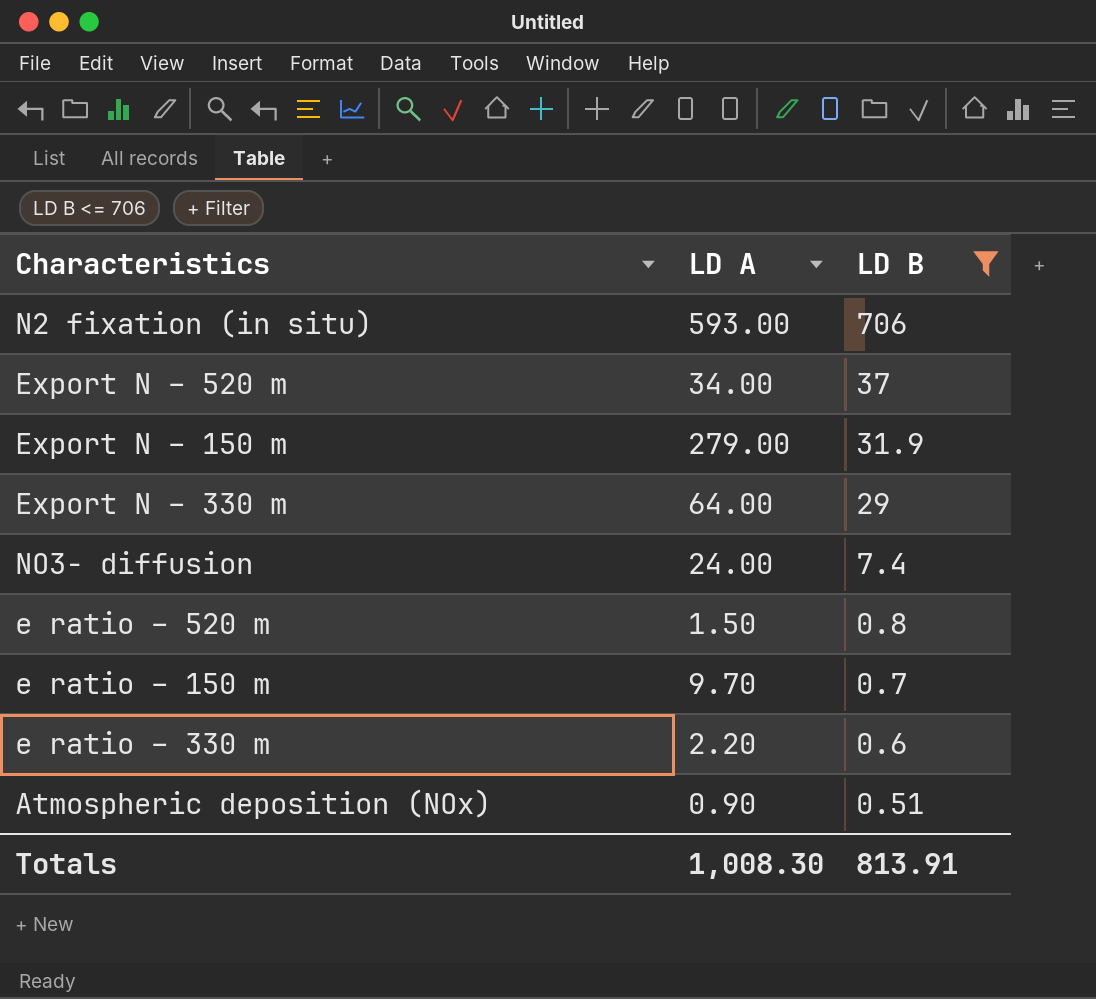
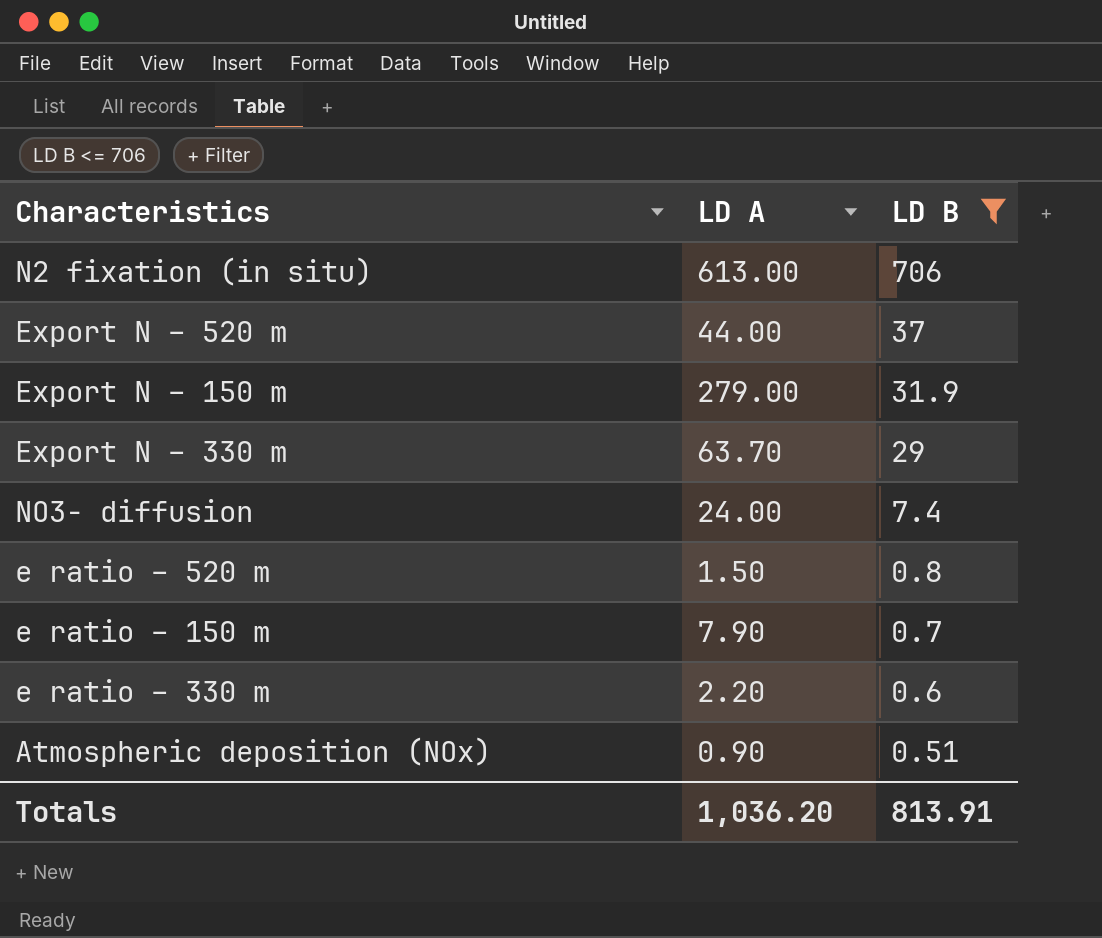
N2 fixation (in situ) | LD A: 593.00 -> 613.00
Export N – 520 m | LD A: 34.00 -> 44.00
Export N – 330 m | LD A: 64.00 -> 63.70
e ratio – 150 m | LD A: 9.70 -> 7.90
Totals | LD A: 1,008.30 -> 1,036.20

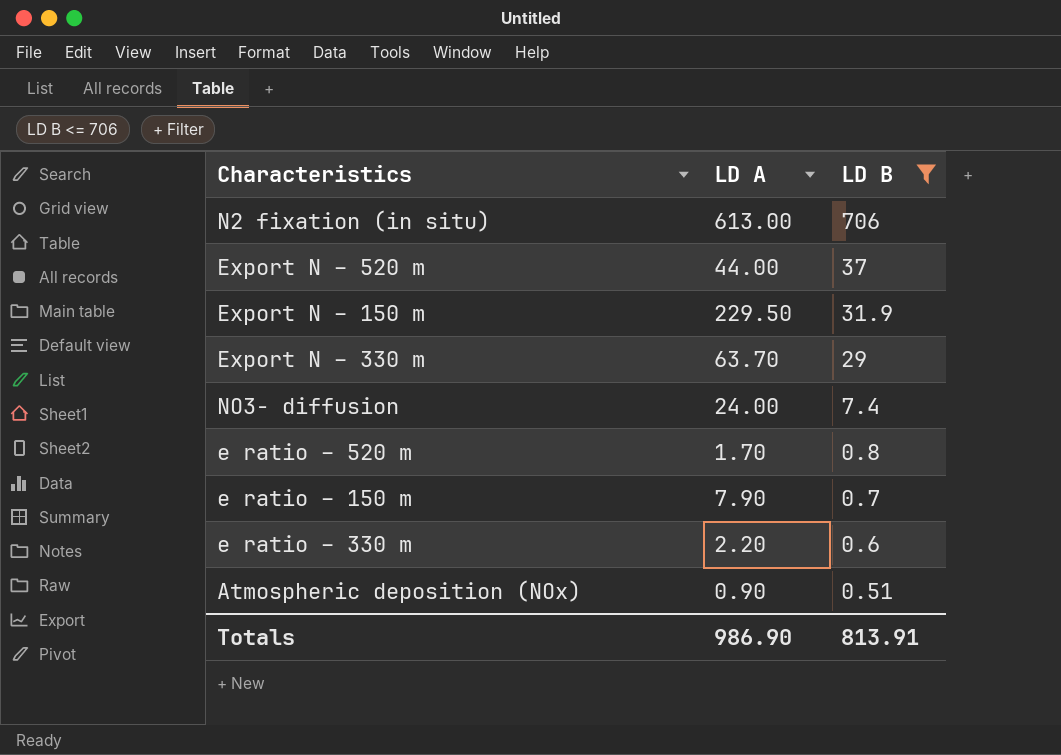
Export N – 150 m | LD A: 279.00 -> 229.50
e ratio – 520 m | LD A: 1.50 -> 1.70
Totals | LD A: 1,036.20 -> 986.90

